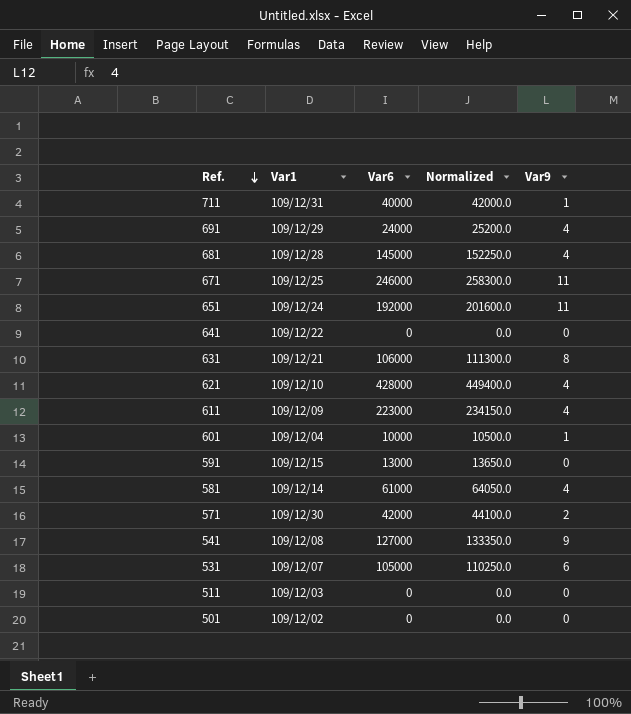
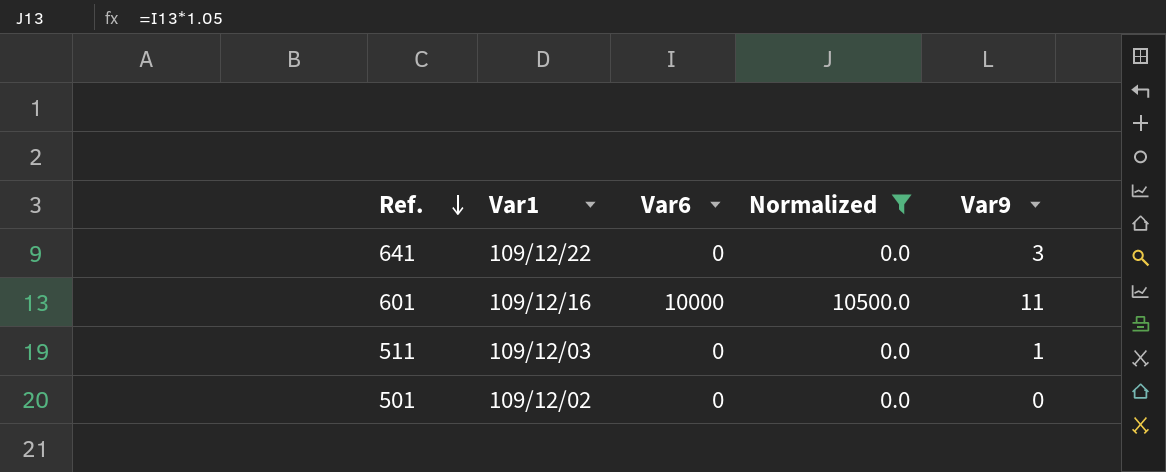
filter: none -> Normalized <= 10500.0
641 | Var9: 0 -> 3
601 | Var1: 109/12/04 -> 109/12/16
601 | Var9: 1 -> 11
511 | Var9: 0 -> 1

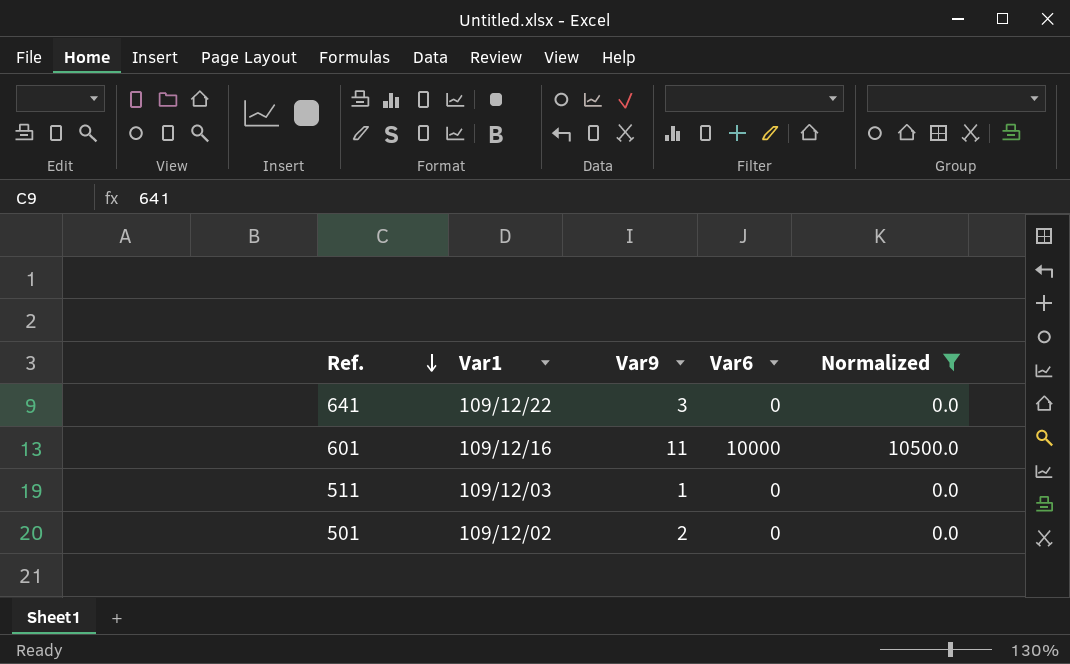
column Var9 | position: 5 -> 3
501 | Var9: 0 -> 2

